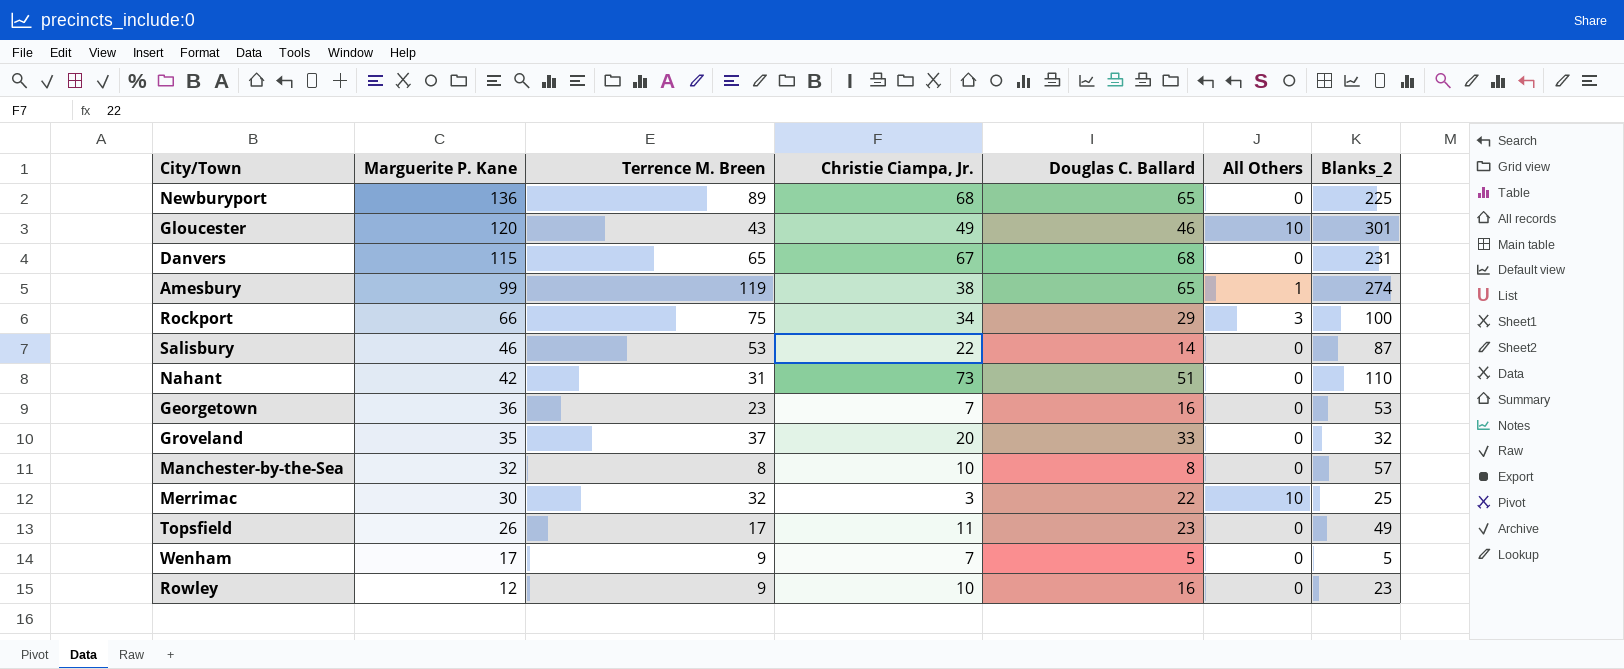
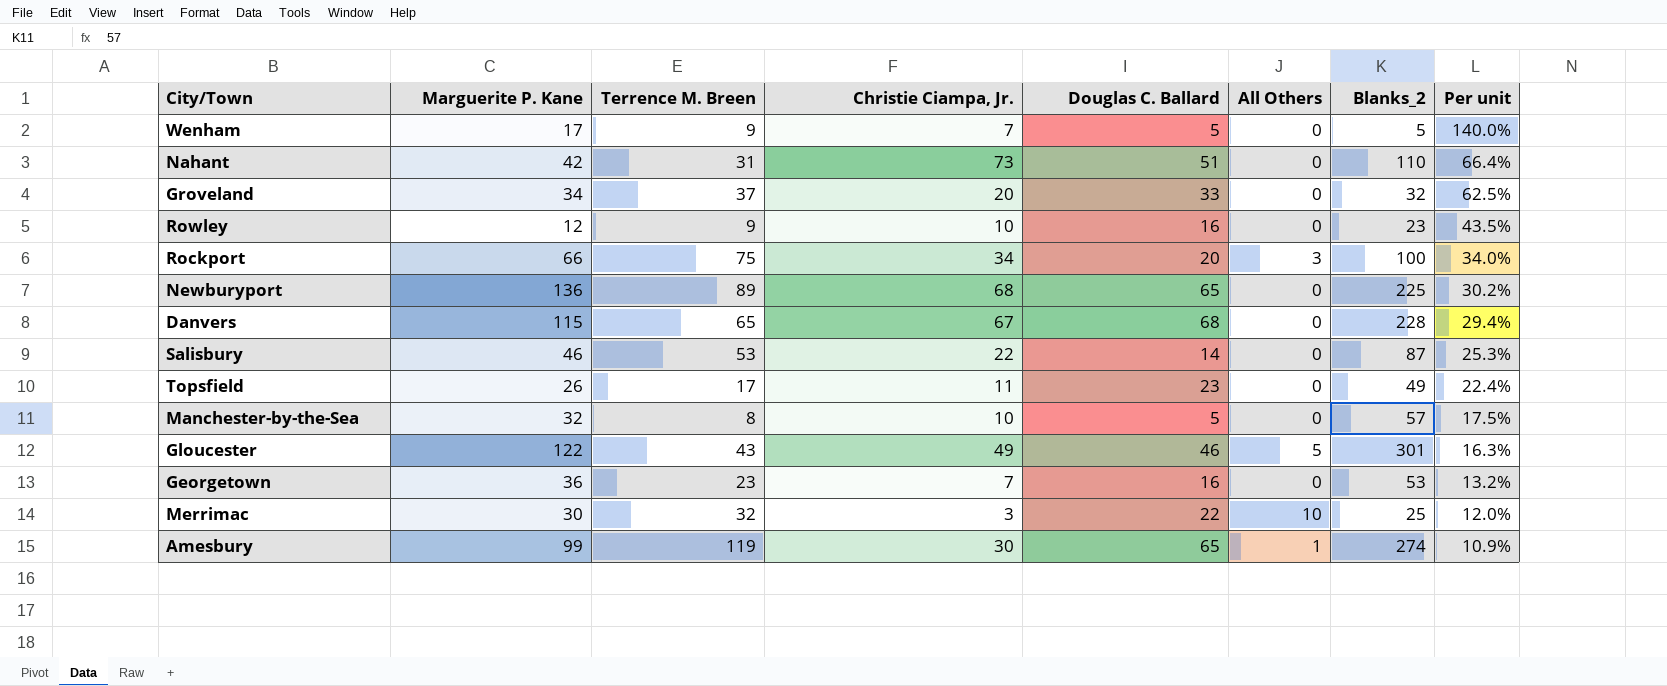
row order: Marguerite P. Kane descending -> Per unit descending
column Per unit | formula: none -> [Christie Ciampa, Jr.] / [Blanks_2]
Groveland | Marguerite P. Kane: 35 -> 34
Rockport | Douglas C. Ballard: 29 -> 20
Danvers | Blanks_2: 231 -> 228
Manchester-by-the-Sea | Douglas C. Ballard: 8 -> 5
Gloucester | Marguerite P. Kane: 120 -> 122
Gloucester | All Others: 10 -> 5
Amesbury | Christie Ciampa, Jr.: 38 -> 30

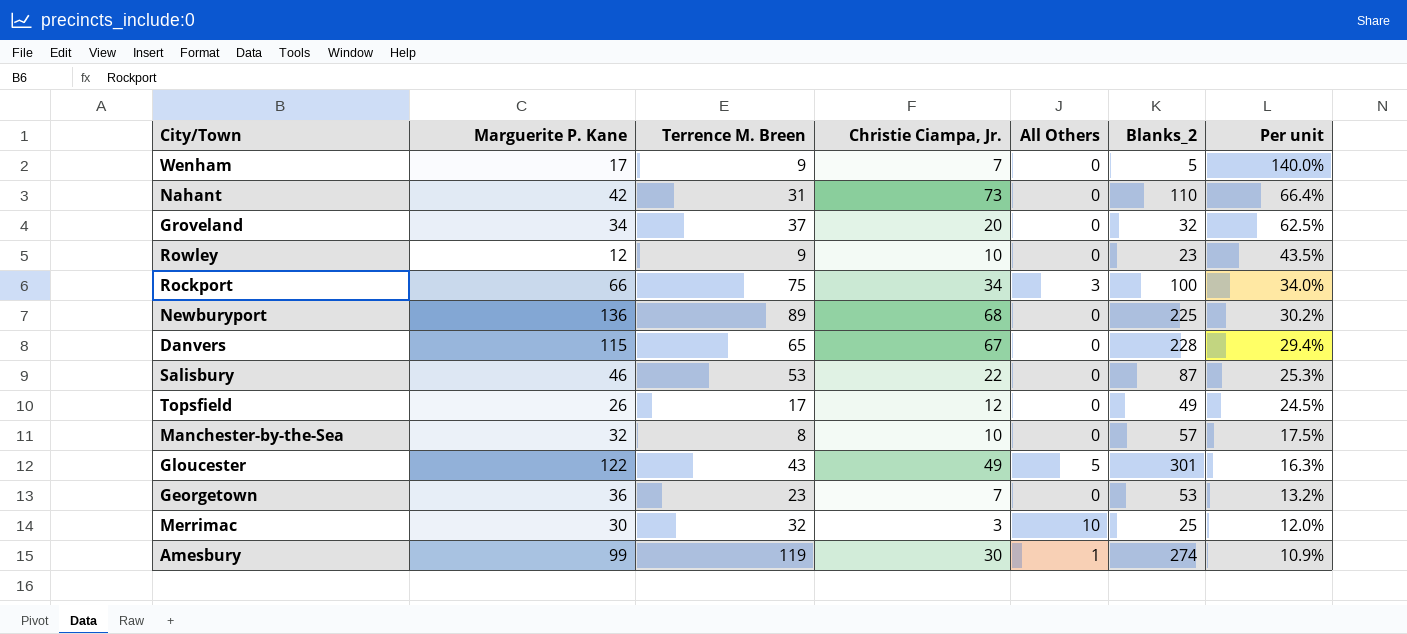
column Douglas C. Ballard | position: 5 -> none
Topsfield | Christie Ciampa, Jr.: 11 -> 12
Topsfield | Per unit: 22.4% -> 24.5%

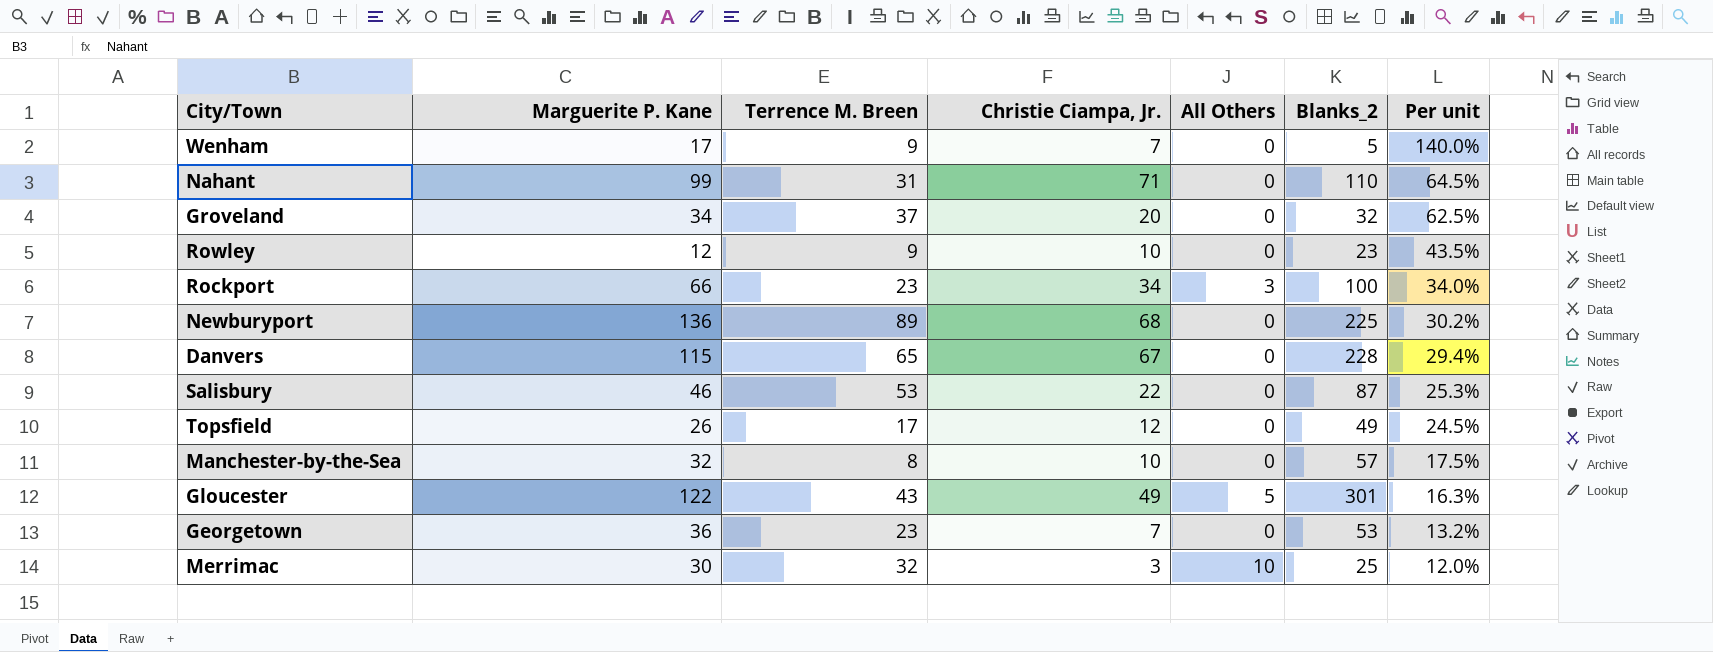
row Amesbury: 99 | 119 | 30 | 1 | 274 | 10.9% -> none
Nahant | Marguerite P. Kane: 42 -> 99
Nahant | Christie Ciampa, Jr.: 73 -> 71
Nahant | Per unit: 66.4% -> 64.5%
Rockport | Terrence M. Breen: 75 -> 23

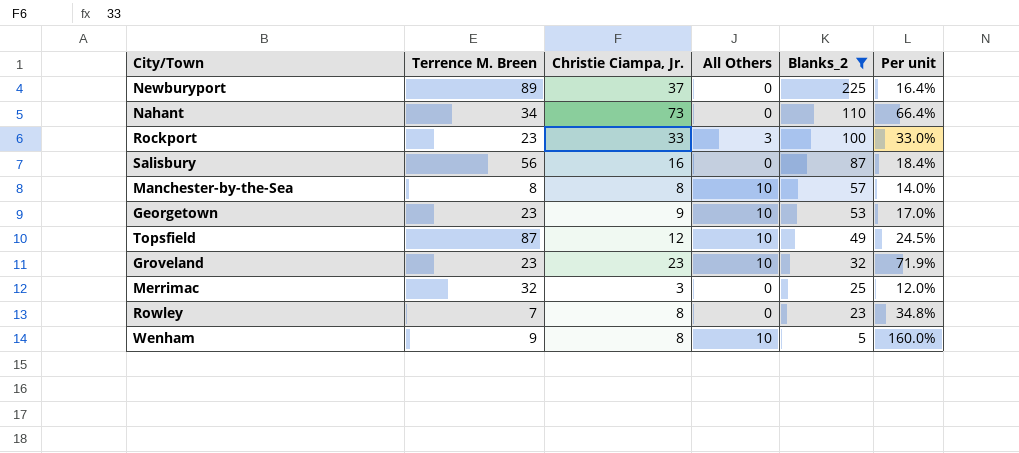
filter: none -> Blanks_2 <= 225
row order: Per unit descending -> Blanks_2 descending
column Marguerite P. Kane | position: 2 -> none
Newburyport | Christie Ciampa, Jr.: 68 -> 37
Newburyport | Per unit: 30.2% -> 16.4%
Nahant | Terrence M. Breen: 31 -> 34
Nahant | Christie Ciampa, Jr.: 71 -> 73
Nahant | Per unit: 64.5% -> 66.4%
Rockport | Christie Ciampa, Jr.: 34 -> 33
Rockport | Per unit: 34.0% -> 33.0%
Salisbury | Terrence M. Breen: 53 -> 56
Salisbury | Christie Ciampa, Jr.: 22 -> 16
Salisbury | Per unit: 25.3% -> 18.4%
Manchester-by-the-Sea | Christie Ciampa, Jr.: 10 -> 8
Manchester-by-the-Sea | All Others: 0 -> 10
Manchester-by-the-Sea | Per unit: 17.5% -> 14.0%
Georgetown | Christie Ciampa, Jr.: 7 -> 9
Georgetown | All Others: 0 -> 10
Georgetown | Per unit: 13.2% -> 17.0%
Topsfield | Terrence M. Breen: 17 -> 87
Topsfield | All Others: 0 -> 10
Groveland | Terrence M. Breen: 37 -> 23
Groveland | Christie Ciampa, Jr.: 20 -> 23
Groveland | All Others: 0 -> 10
Groveland | Per unit: 62.5% -> 71.9%
Merrimac | All Others: 10 -> 0
Rowley | Terrence M. Breen: 9 -> 7
Rowley | Christie Ciampa, Jr.: 10 -> 8
Rowley | Per unit: 43.5% -> 34.8%
Wenham | Christie Ciampa, Jr.: 7 -> 8
Wenham | All Others: 0 -> 10
Wenham | Per unit: 140.0% -> 160.0%

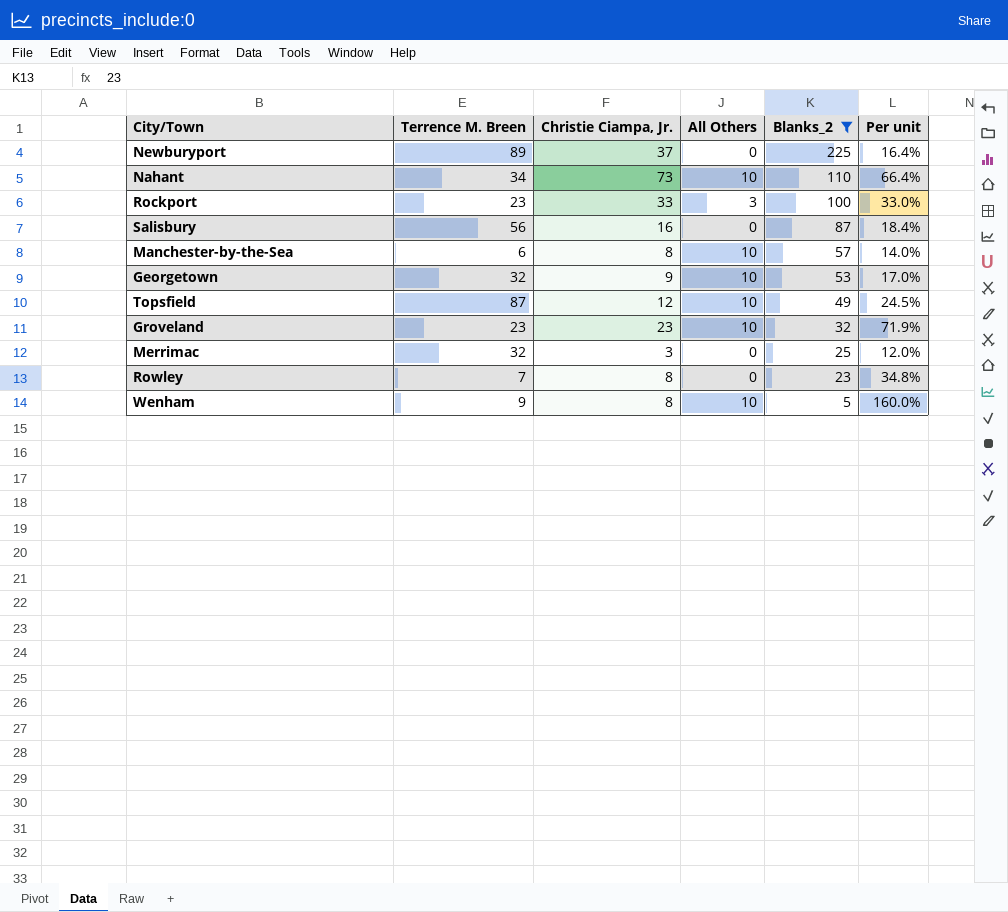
Nahant | All Others: 0 -> 10
Manchester-by-the-Sea | Terrence M. Breen: 8 -> 6
Georgetown | Terrence M. Breen: 23 -> 32

